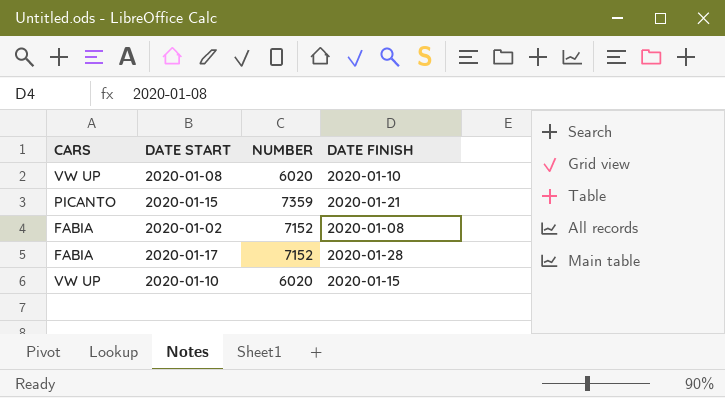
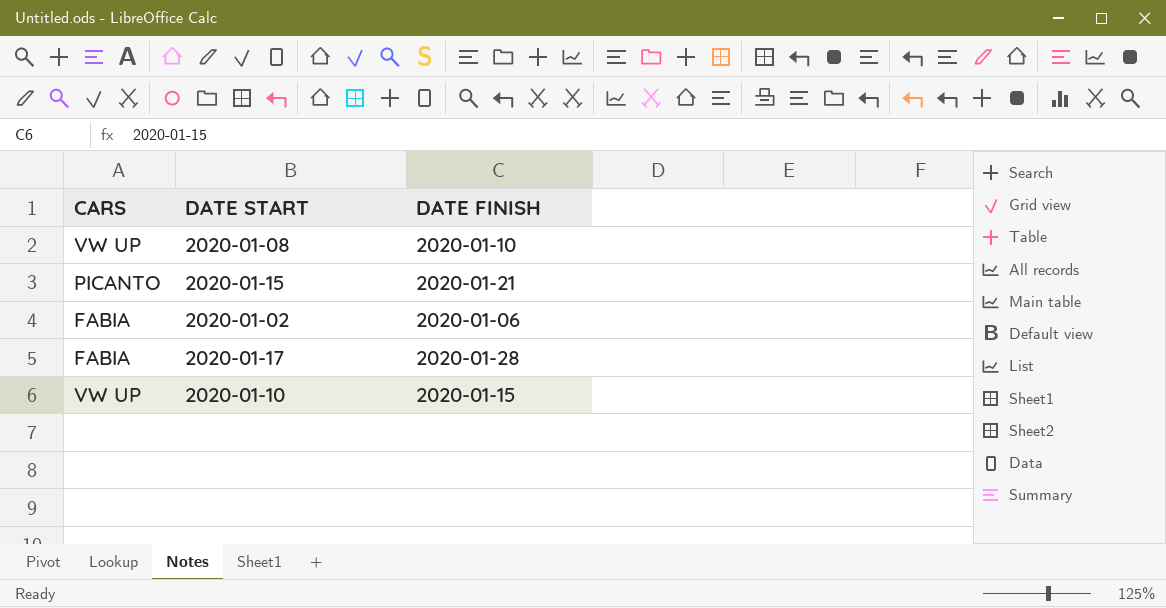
column NUMBER | position: 3 -> none
2020-01-02 | DATE FINISH: 2020-01-08 -> 2020-01-06

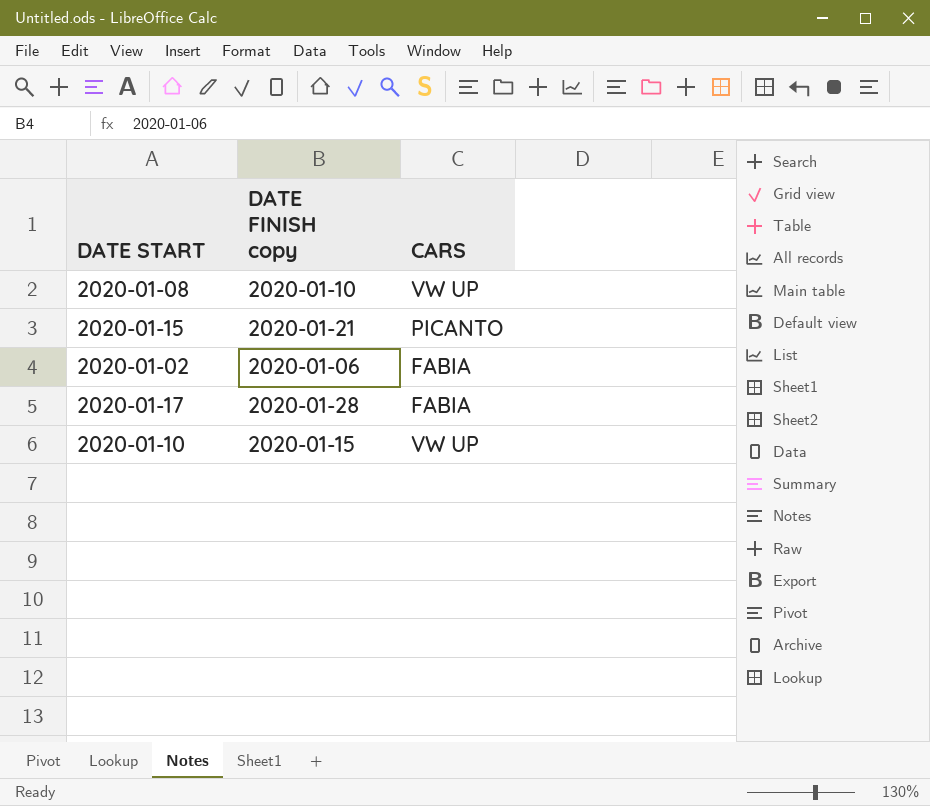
column name: DATE FINISH -> DATE FINISH copy
column CARS | position: 1 -> 3

